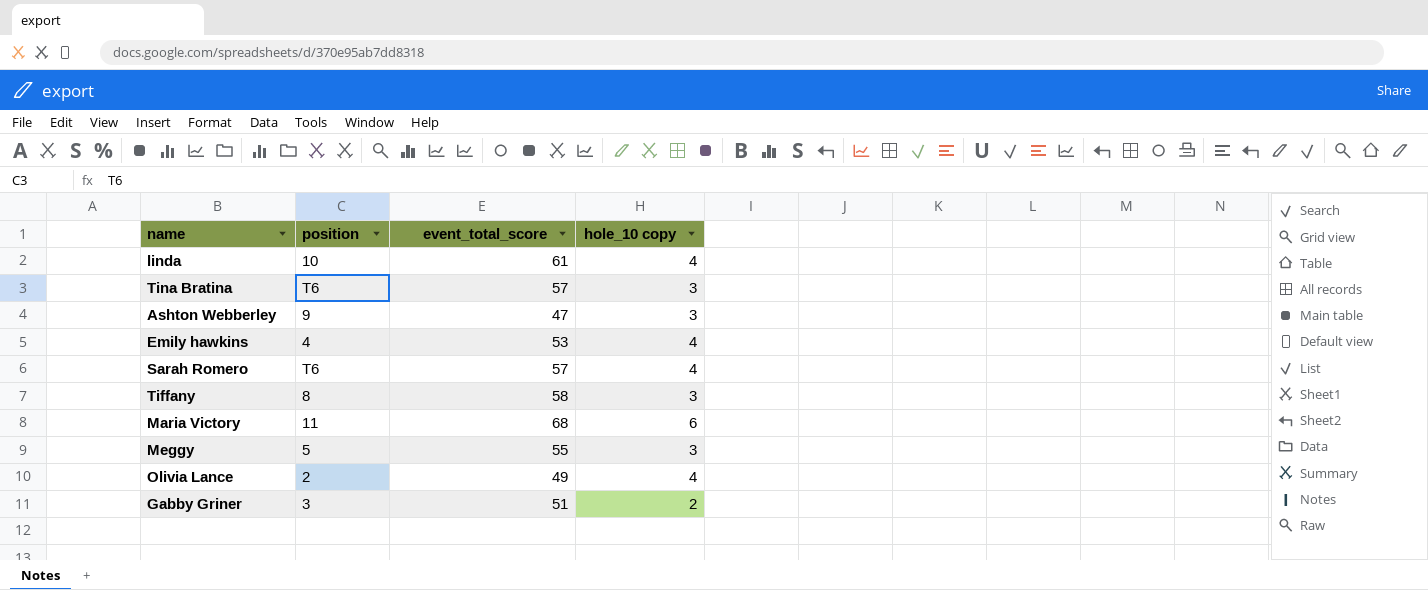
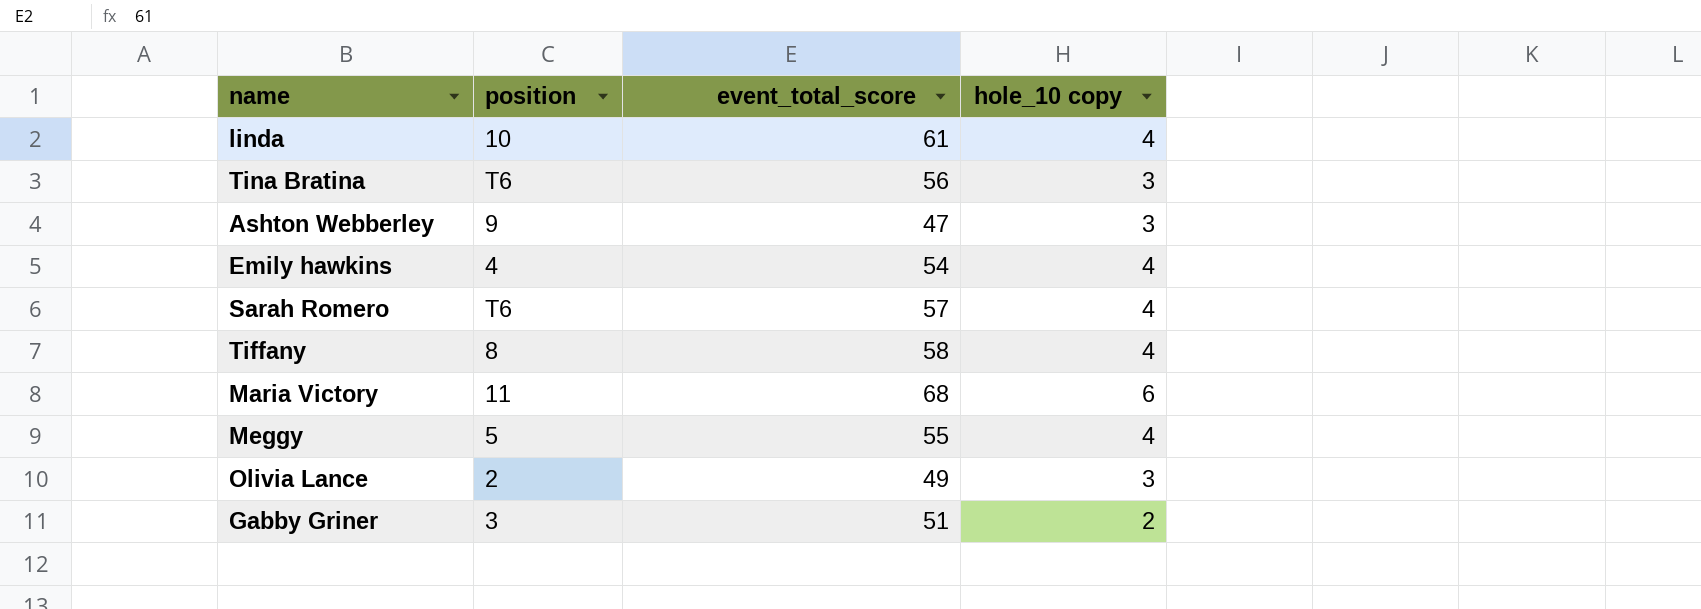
Tina Bratina | event_total_score: 57 -> 56
Emily hawkins | event_total_score: 53 -> 54
Tiffany | hole_10 copy: 3 -> 4
Meggy | hole_10 copy: 3 -> 4
Olivia Lance | hole_10 copy: 4 -> 3

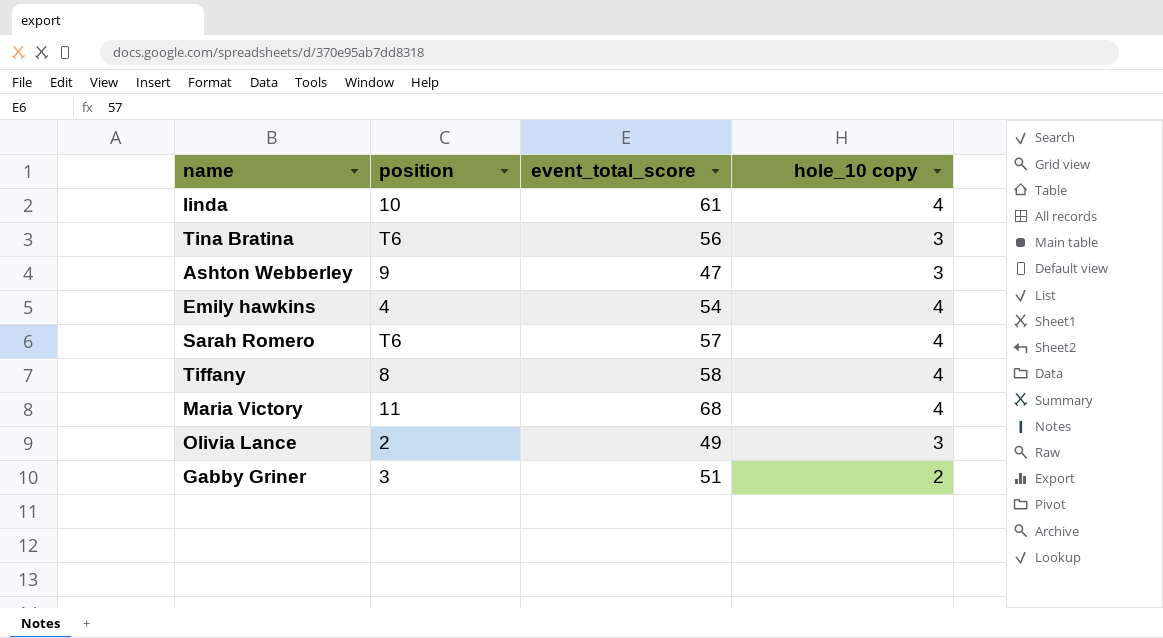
row Meggy: 5 | 55 | 4 -> none
Maria Victory | hole_10 copy: 6 -> 4

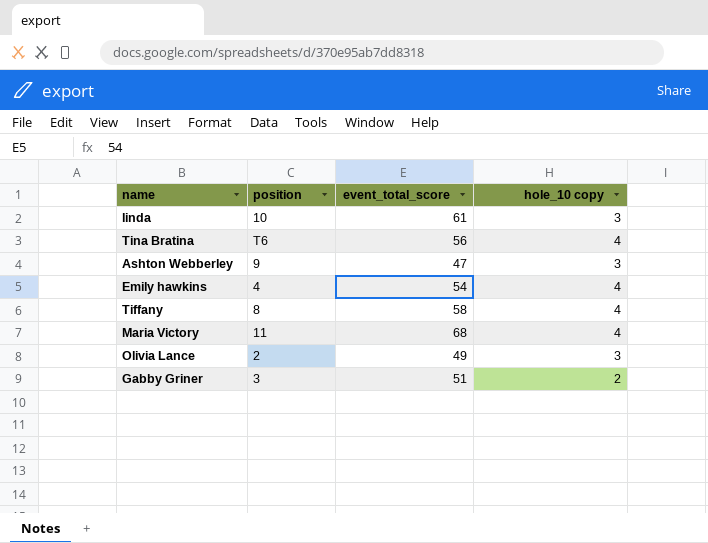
row Sarah Romero: T6 | 57 | 4 -> none
linda | hole_10 copy: 4 -> 3
Tina Bratina | hole_10 copy: 3 -> 4

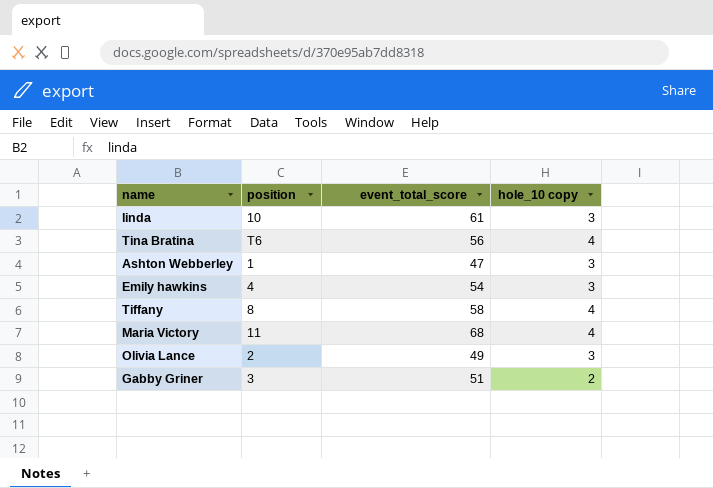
Ashton Webberley | position: 9 -> 1
Emily hawkins | hole_10 copy: 4 -> 3

